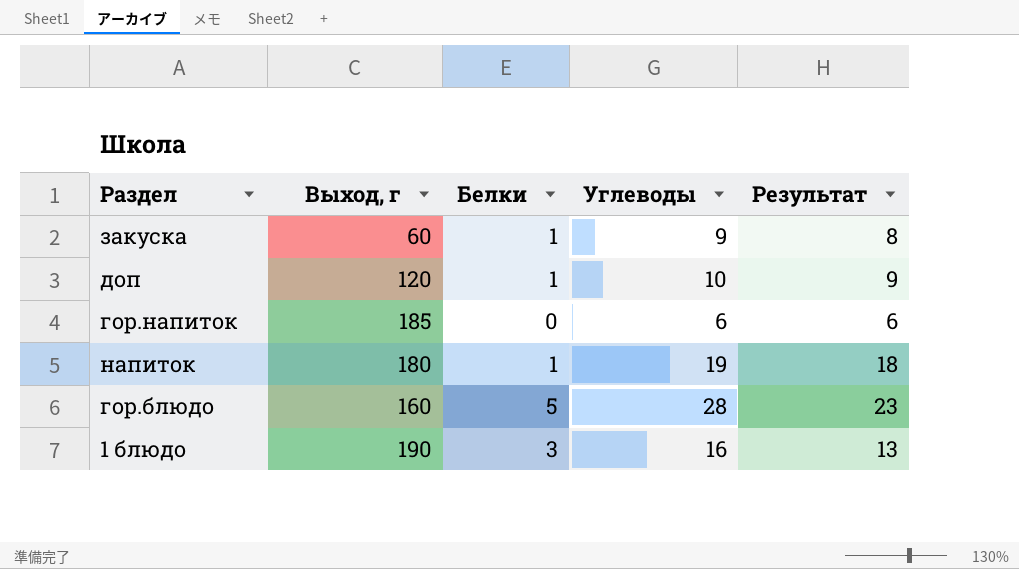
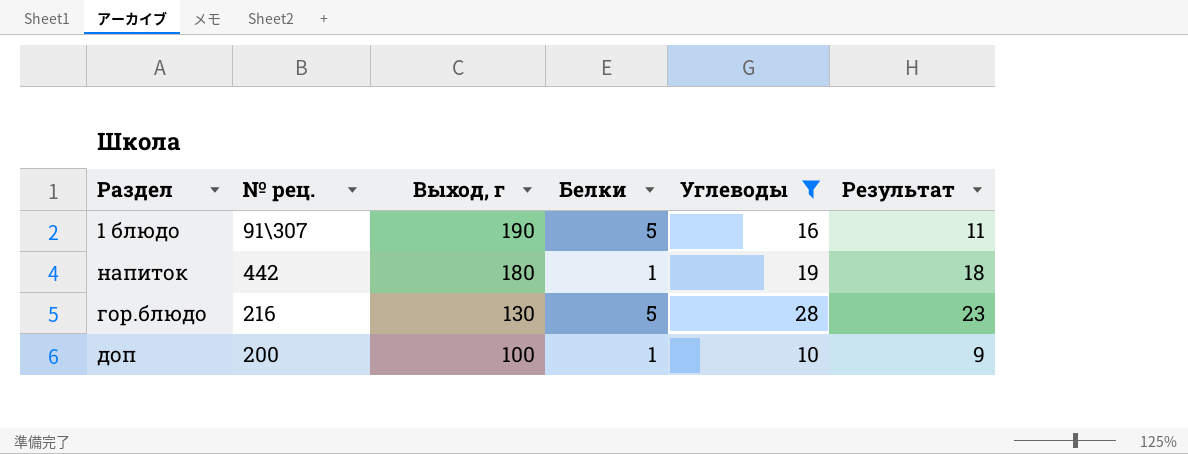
filter: none -> Углеводы >= 10
row order: none -> Выход, г descending
column № рец. | position: none -> 2
1 блюдо | Белки: 3 -> 5
1 блюдо | Результат: 13 -> 11
гор.блюдо | Выход, г: 160 -> 130
доп | Выход, г: 120 -> 100

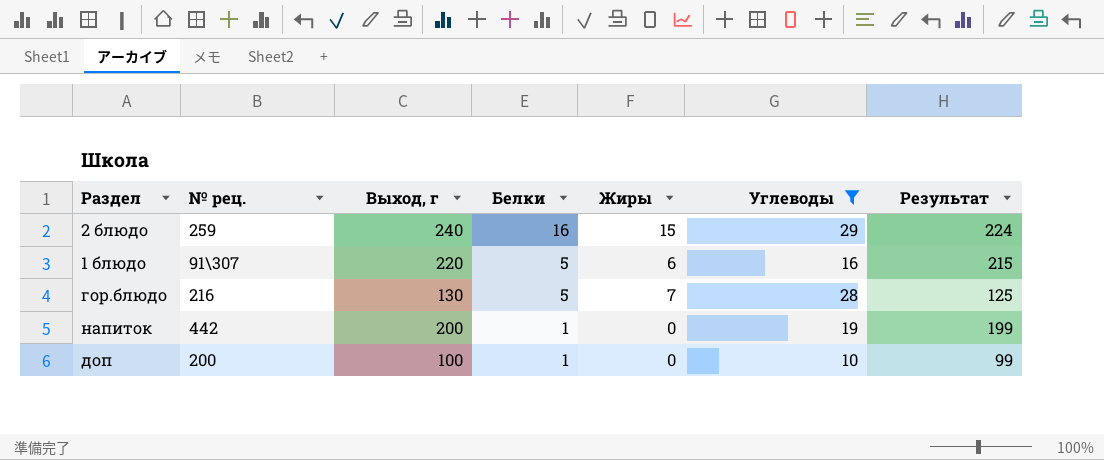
row order: Выход, г descending -> Белки descending
column Жиры | position: none -> 5
column Результат | formula: [Углеводы] - [Белки] -> [Выход, г] - [Белки]
row 2 блюдо: none -> 259 | 240 | 16 | 15 | 29 | 224
1 блюдо | Выход, г: 190 -> 220
напиток | Выход, г: 180 -> 200

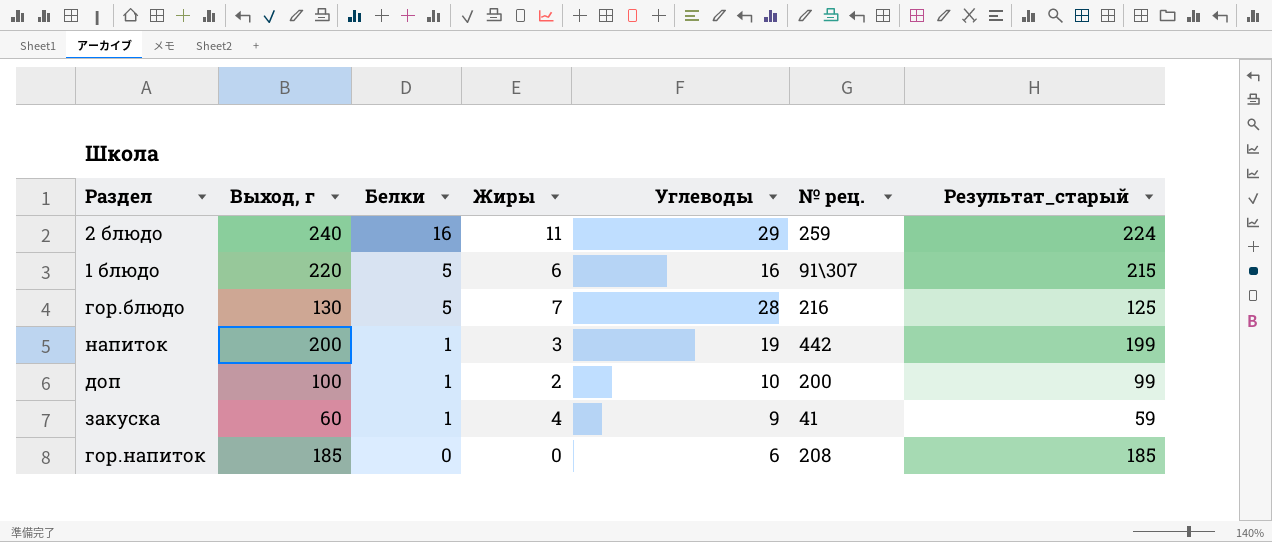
filter: Углеводы >= 10 -> none
column № рец. | position: 2 -> 6
column name: Результат -> Результат_старый
2 блюдо | Жиры: 15 -> 11
напиток | Жиры: 0 -> 3
доп | Жиры: 0 -> 2

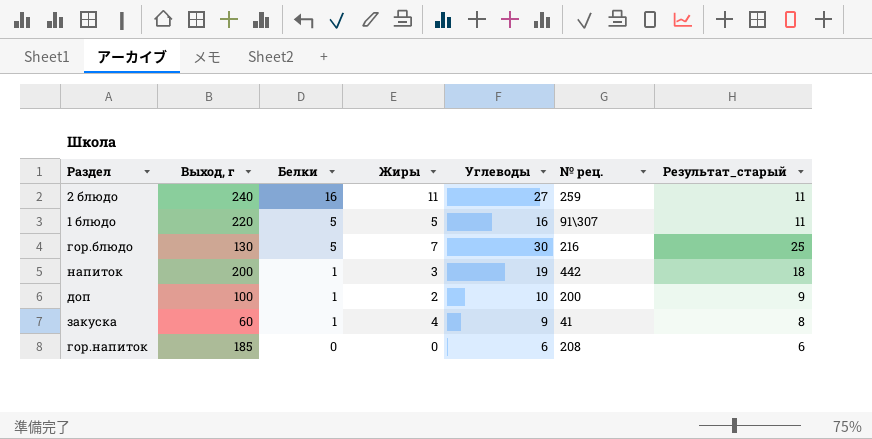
column Результат_старый | formula: [Выход, г] - [Белки] -> [Углеводы] - [Белки]
2 блюдо | Углеводы: 29 -> 27
1 блюдо | Жиры: 6 -> 5
гор.блюдо | Углеводы: 28 -> 30

